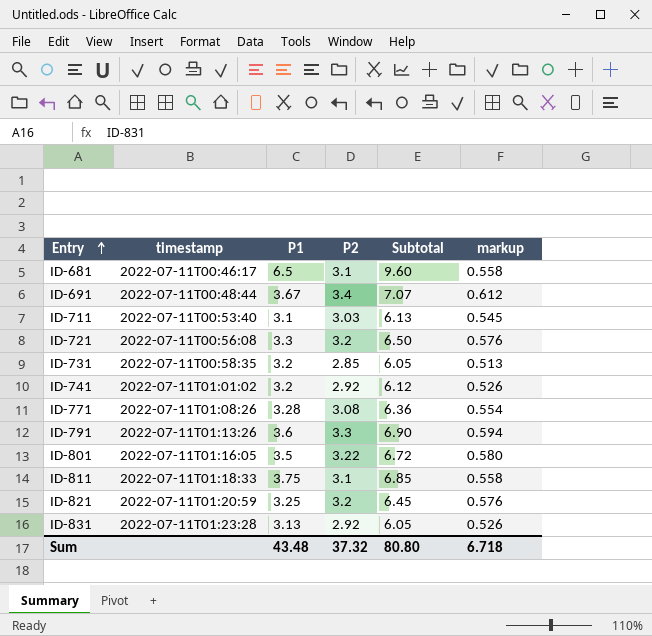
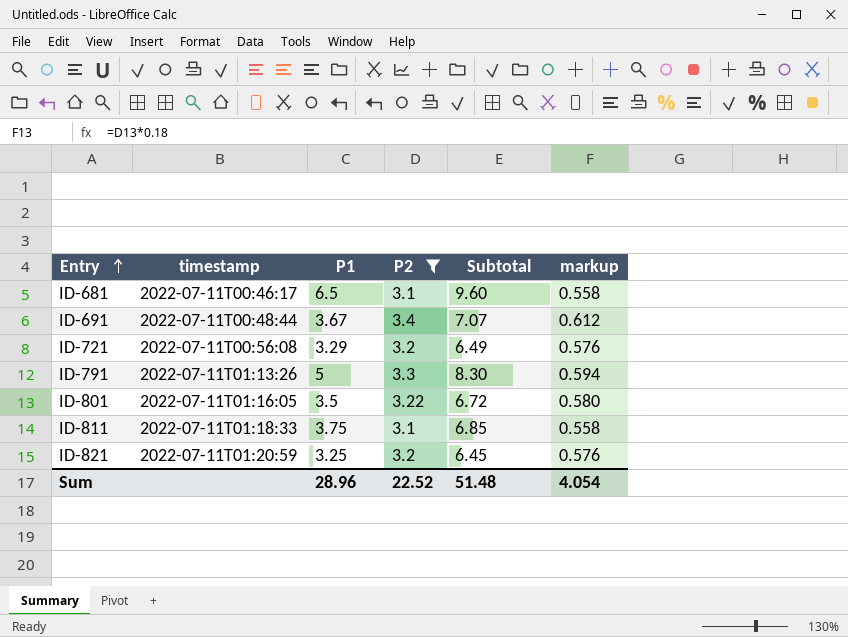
filter: none -> P2 >= 3.1
ID-721 | P1: 3.3 -> 3.29
ID-721 | Subtotal: 6.50 -> 6.49
ID-791 | P1: 3.6 -> 5
ID-791 | Subtotal: 6.90 -> 8.30
Sum | P1: 43.48 -> 28.96
Sum | P2: 37.32 -> 22.52
Sum | Subtotal: 80.80 -> 51.48
Sum | markup: 6.718 -> 4.054

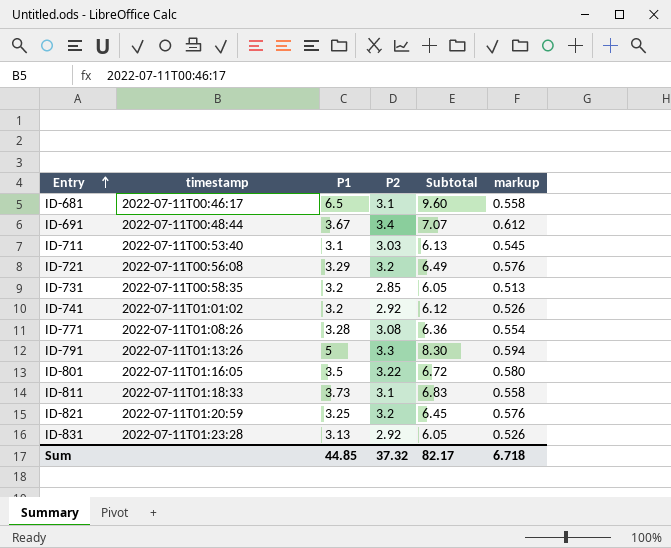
filter: P2 >= 3.1 -> none
ID-811 | P1: 3.75 -> 3.73
ID-811 | Subtotal: 6.85 -> 6.83
Sum | P1: 28.96 -> 44.85
Sum | P2: 22.52 -> 37.32
Sum | Subtotal: 51.48 -> 82.17
Sum | markup: 4.054 -> 6.718

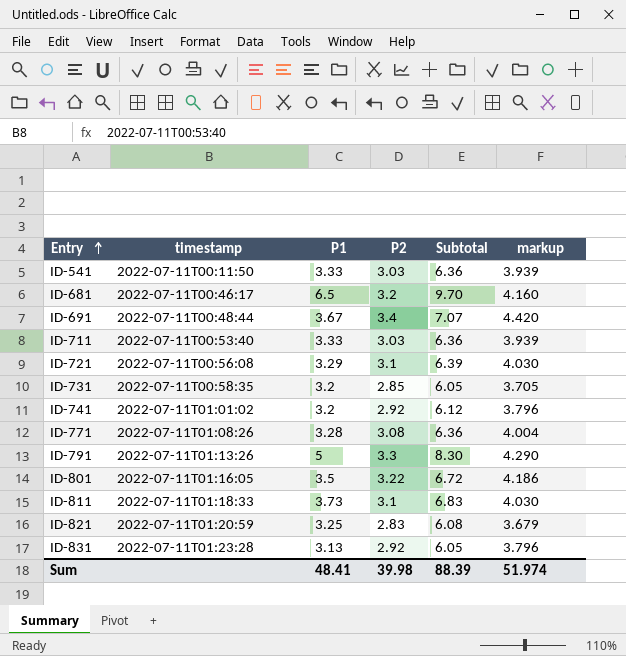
column markup | formula: [P2] * 0.18 -> [P2] * 1.3
row ID-541: none -> 2022-07-11T00:11:50 | 3.33 | 3.03 | 6.36 | 3.939
ID-681 | P2: 3.1 -> 3.2
ID-681 | Subtotal: 9.60 -> 9.70
ID-711 | P1: 3.1 -> 3.33
ID-711 | Subtotal: 6.13 -> 6.36
ID-721 | P2: 3.2 -> 3.1
ID-721 | Subtotal: 6.49 -> 6.39
ID-821 | P2: 3.2 -> 2.83
ID-821 | Subtotal: 6.45 -> 6.08
Sum | P1: 44.85 -> 48.41
Sum | P2: 37.32 -> 39.98
Sum | Subtotal: 82.17 -> 88.39
Sum | markup: 6.718 -> 51.974

